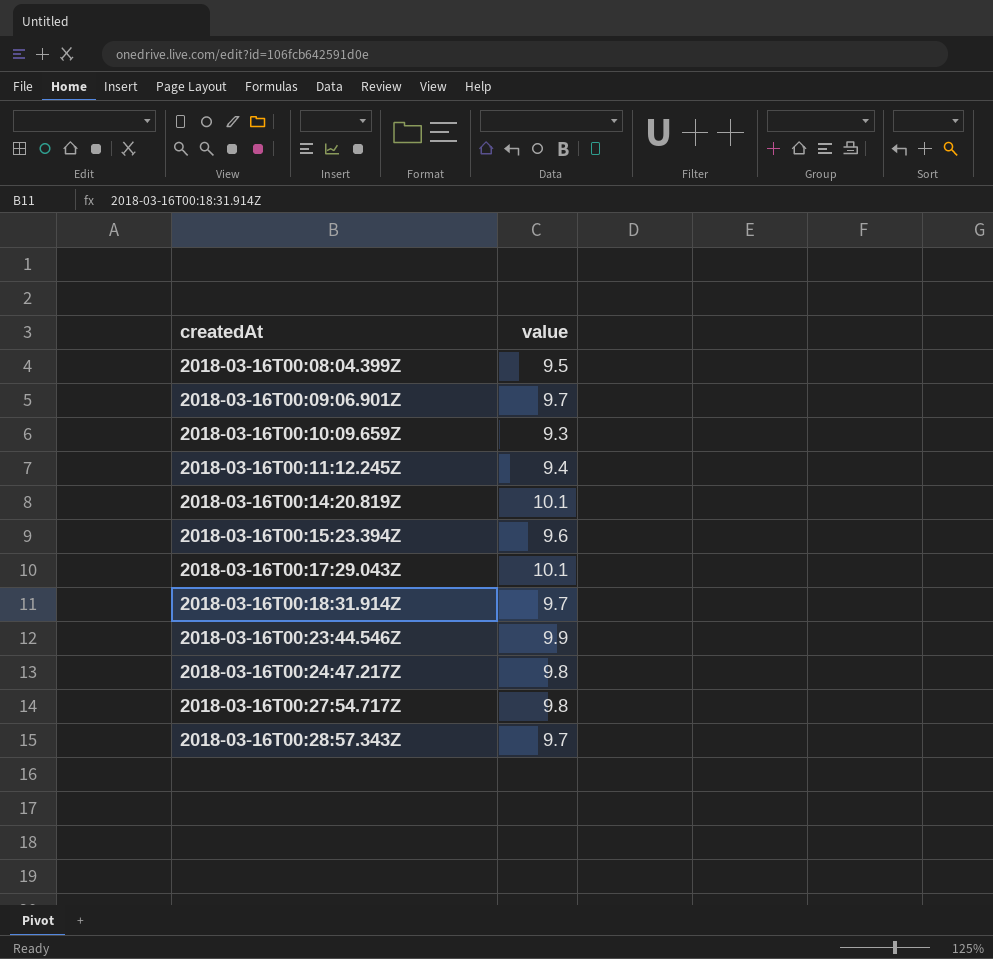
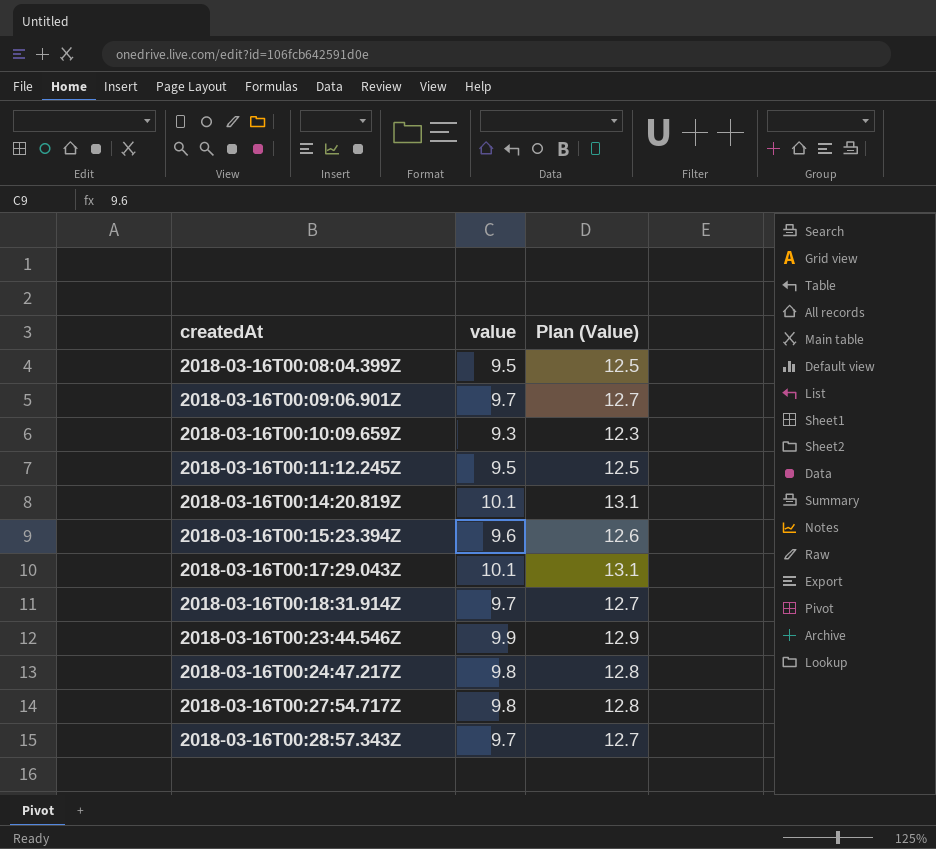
column Plan (Value) | formula: none -> [value] + 3
2018-03-16T00:11:12.245Z | value: 9.4 -> 9.5

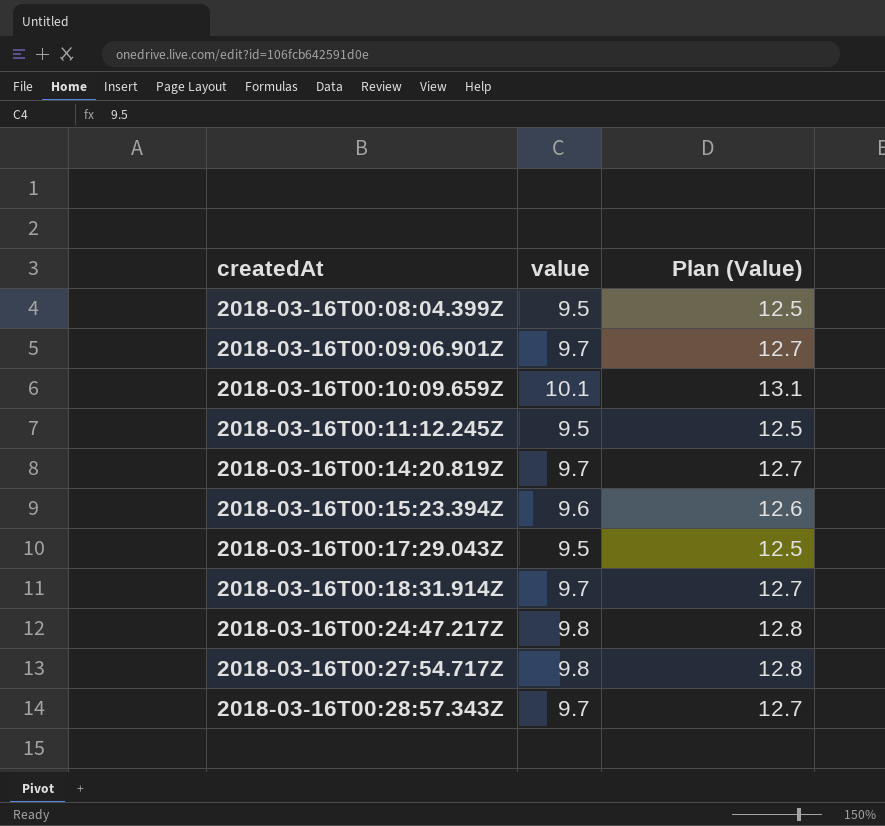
row 2018-03-16T00:23:44.546Z: 9.9 | 12.9 -> none
2018-03-16T00:10:09.659Z | value: 9.3 -> 10.1
2018-03-16T00:10:09.659Z | Plan (Value): 12.3 -> 13.1
2018-03-16T00:14:20.819Z | value: 10.1 -> 9.7
2018-03-16T00:14:20.819Z | Plan (Value): 13.1 -> 12.7
2018-03-16T00:17:29.043Z | value: 10.1 -> 9.5
2018-03-16T00:17:29.043Z | Plan (Value): 13.1 -> 12.5

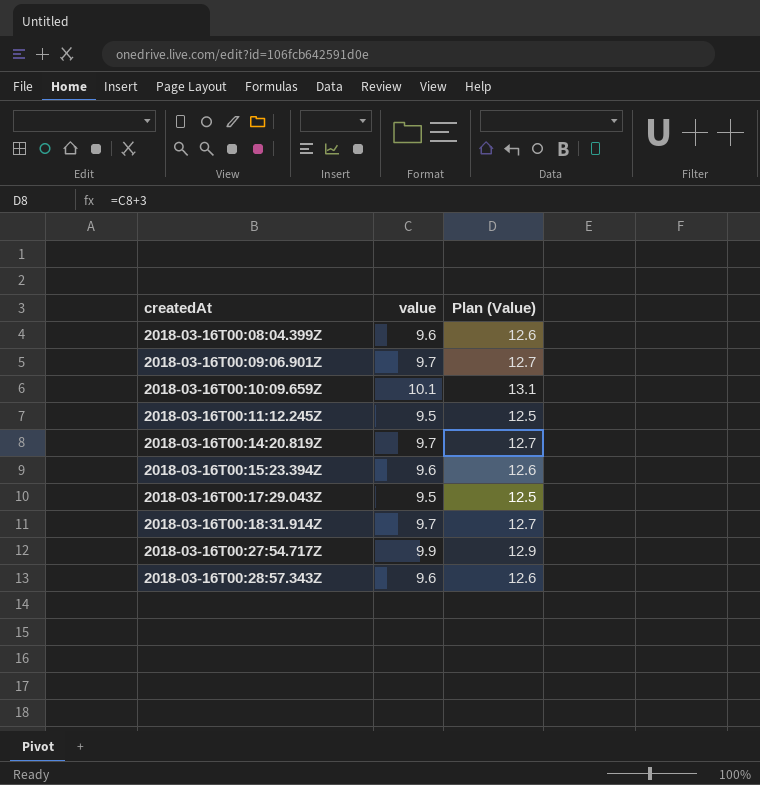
row 2018-03-16T00:24:47.217Z: 9.8 | 12.8 -> none
2018-03-16T00:08:04.399Z | value: 9.5 -> 9.6
2018-03-16T00:08:04.399Z | Plan (Value): 12.5 -> 12.6
2018-03-16T00:27:54.717Z | value: 9.8 -> 9.9
2018-03-16T00:27:54.717Z | Plan (Value): 12.8 -> 12.9
2018-03-16T00:28:57.343Z | value: 9.7 -> 9.6
2018-03-16T00:28:57.343Z | Plan (Value): 12.7 -> 12.6

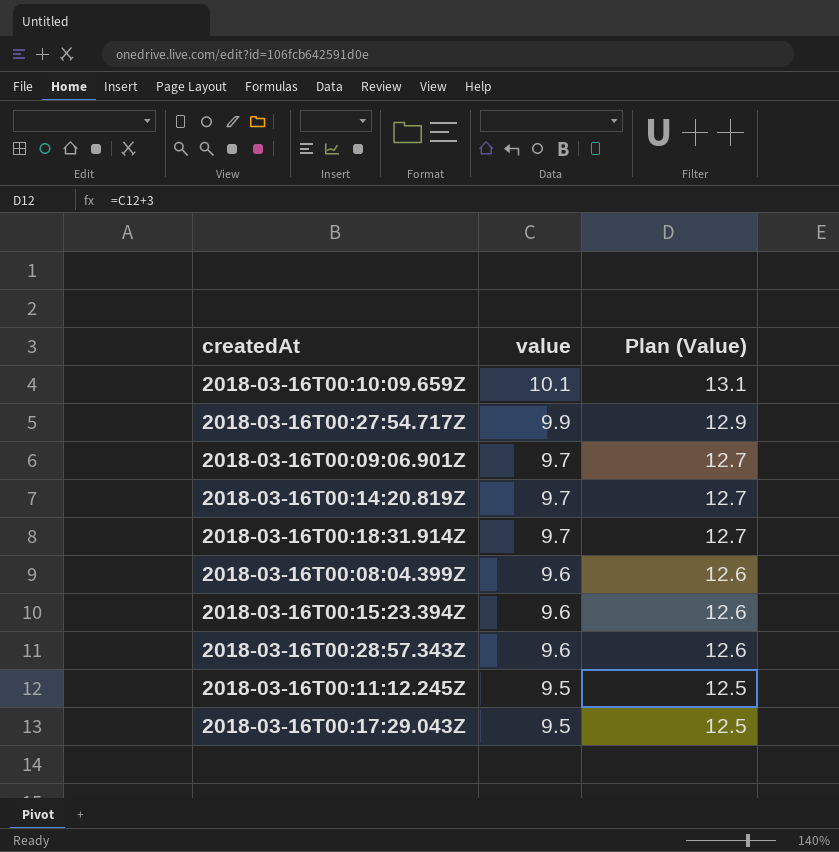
row order: createdAt ascending -> value descending

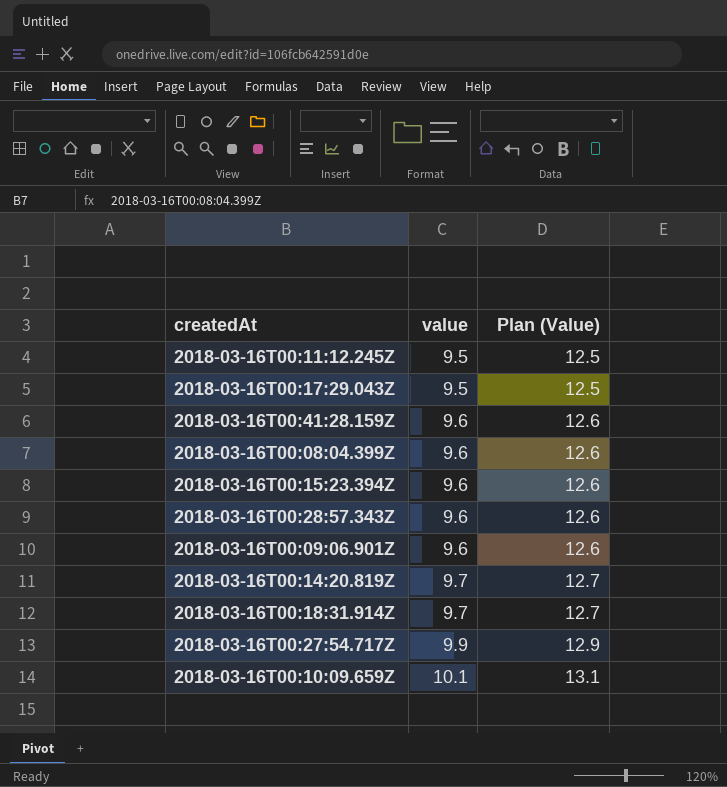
row order: value descending -> value ascending
row 2018-03-16T00:41:28.159Z: none -> 9.6 | 12.6
2018-03-16T00:09:06.901Z | value: 9.7 -> 9.6
2018-03-16T00:09:06.901Z | Plan (Value): 12.7 -> 12.6

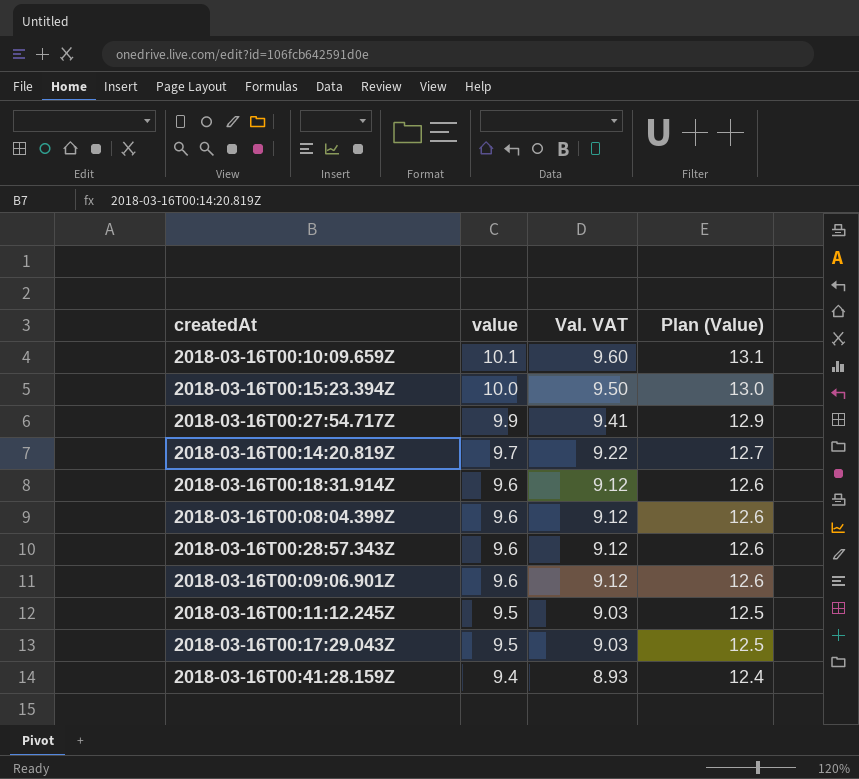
row order: value ascending -> value descending
column Val. VAT | formula: none -> [value] * 0.95
2018-03-16T00:15:23.394Z | value: 9.6 -> 10.0
2018-03-16T00:15:23.394Z | Plan (Value): 12.6 -> 13.0
2018-03-16T00:18:31.914Z | value: 9.7 -> 9.6
2018-03-16T00:18:31.914Z | Plan (Value): 12.7 -> 12.6
2018-03-16T00:41:28.159Z | value: 9.6 -> 9.4
2018-03-16T00:41:28.159Z | Plan (Value): 12.6 -> 12.4

